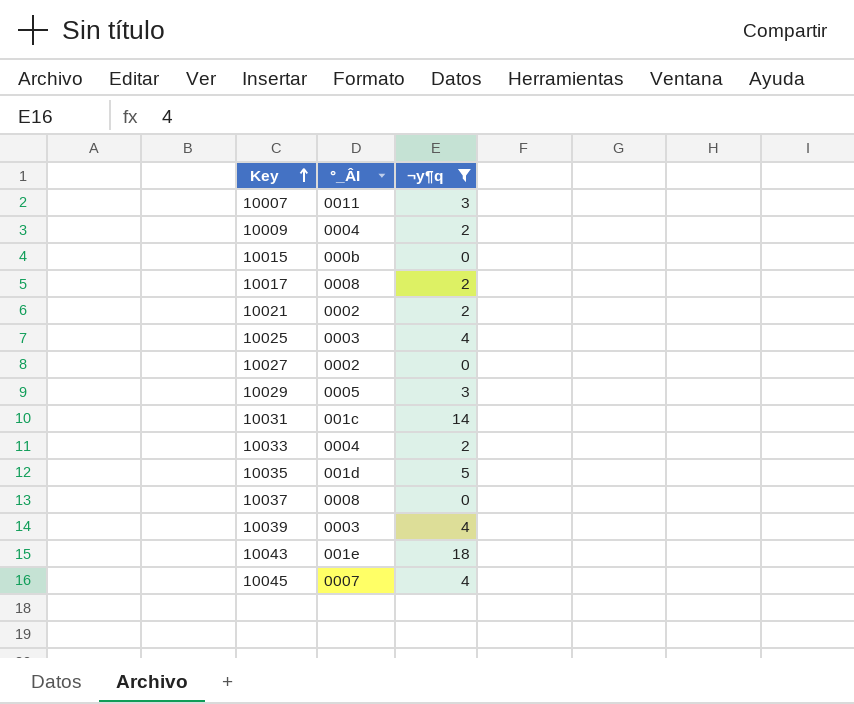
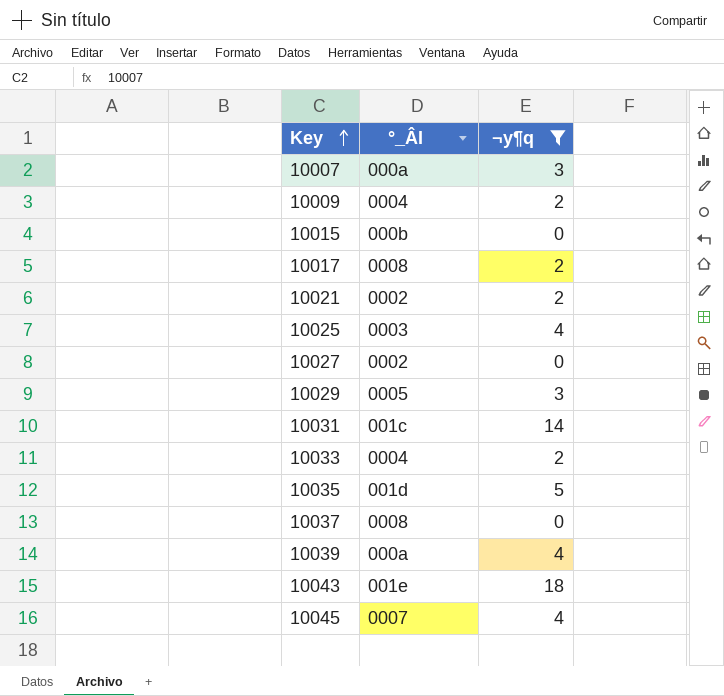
10007 | °_ÂI: 0011 -> 000a
10039 | °_ÂI: 0003 -> 000a

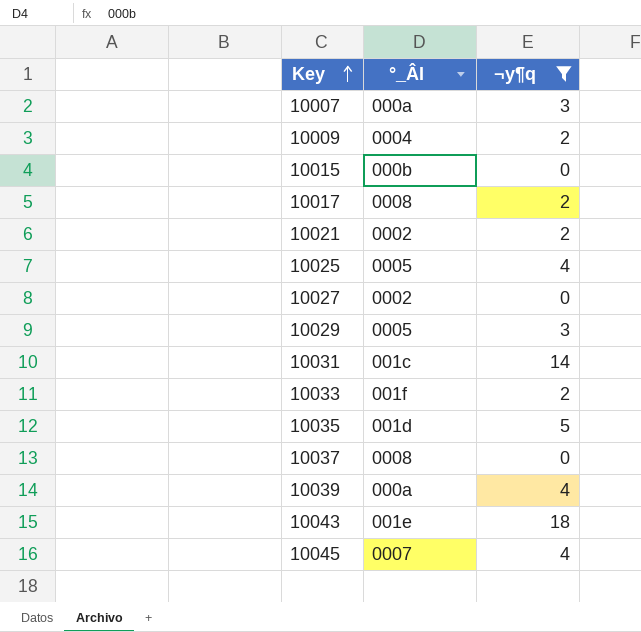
10025 | °_ÂI: 0003 -> 0005
10033 | °_ÂI: 0004 -> 001f

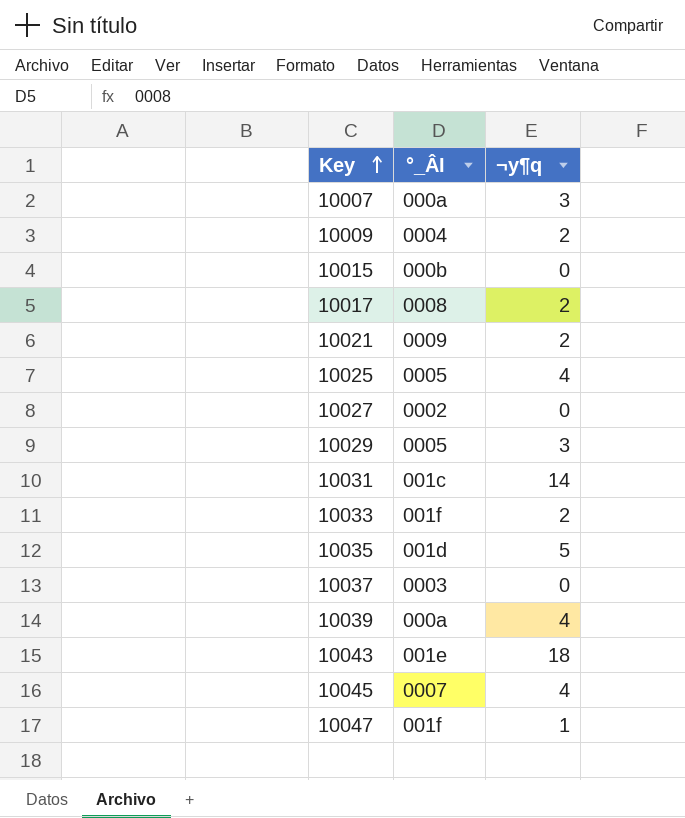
filter: ¬y¶q != 1 -> none
10021 | °_ÂI: 0002 -> 0009
10037 | °_ÂI: 0008 -> 0003

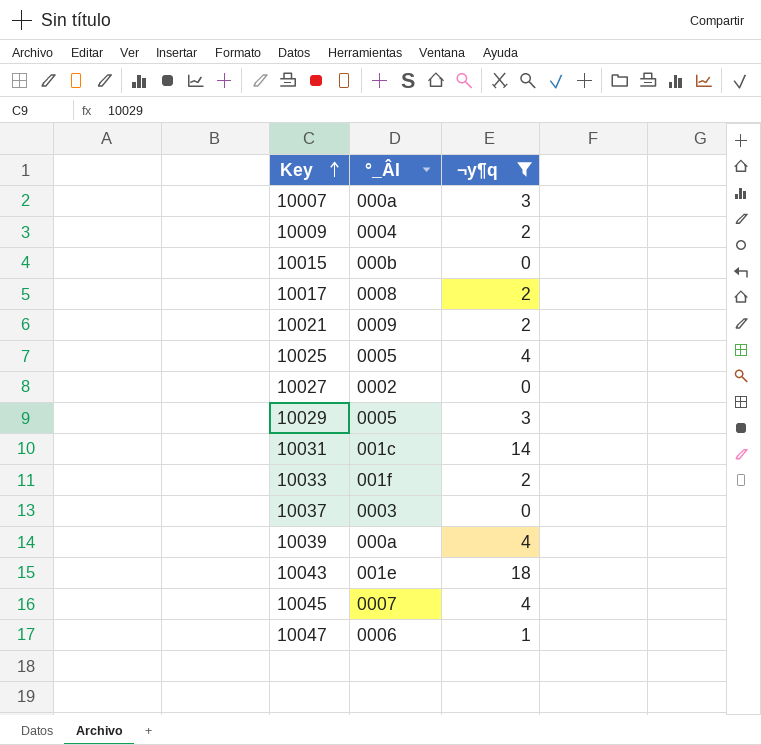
filter: none -> ¬y¶q != 5
10047 | °_ÂI: 001f -> 0006

